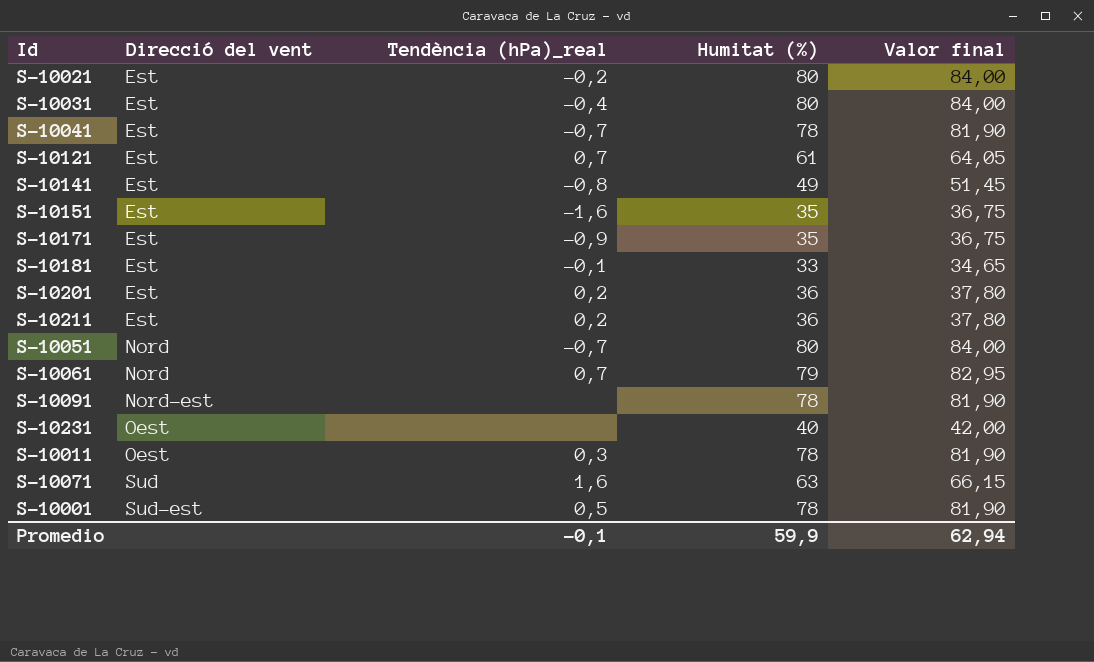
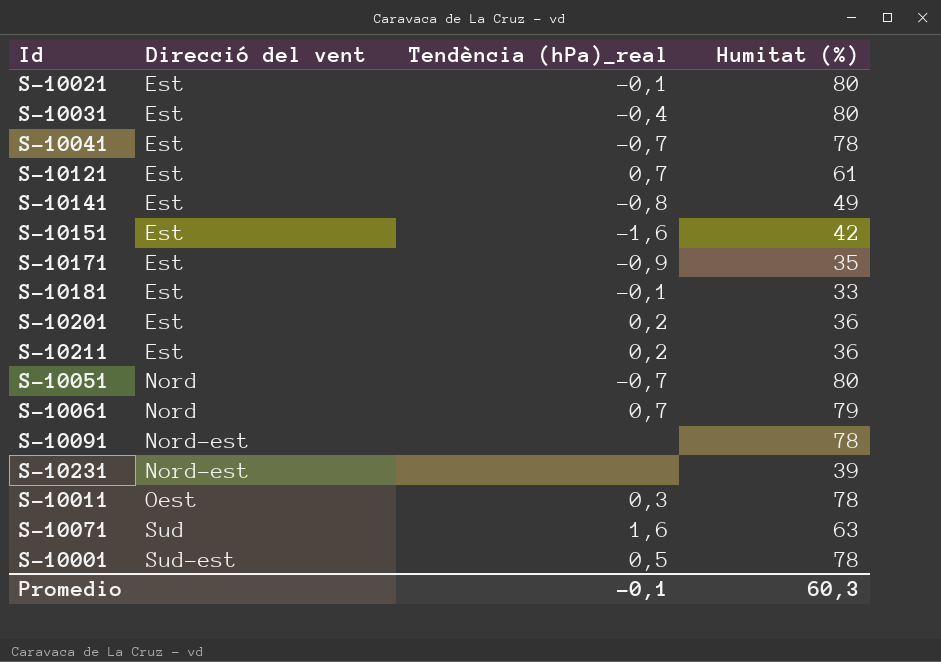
column Valor final | formula: [Humitat (%)] * 1,05 -> none
S-10021 | Tendència (hPa)_real: -0,2 -> -0,1
S-10151 | Humitat (%): 35 -> 42
S-10231 | Direcció del vent: Oest -> Nord-est
S-10231 | Humitat (%): 40 -> 39
Promedio | Humitat (%): 59,9 -> 60,3

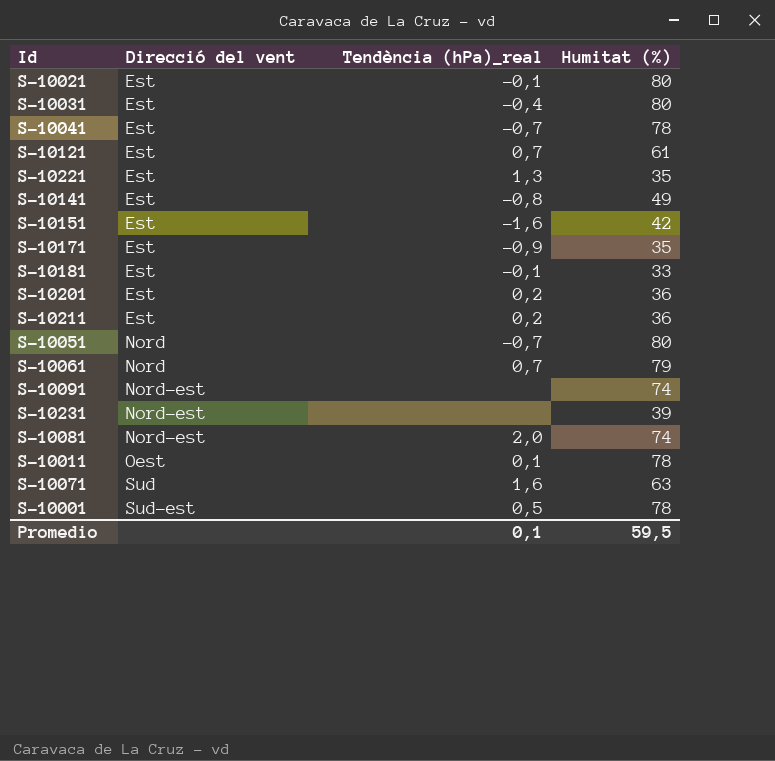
row S-10221: none -> Est | 1,3 | 35
S-10091 | Humitat (%): 78 -> 74
row S-10081: none -> Nord-est | 2,0 | 74
S-10011 | Tendència (hPa)_real: 0,3 -> 0,1
Promedio | Tendència (hPa)_real: -0,1 -> 0,1
Promedio | Humitat (%): 60,3 -> 59,5

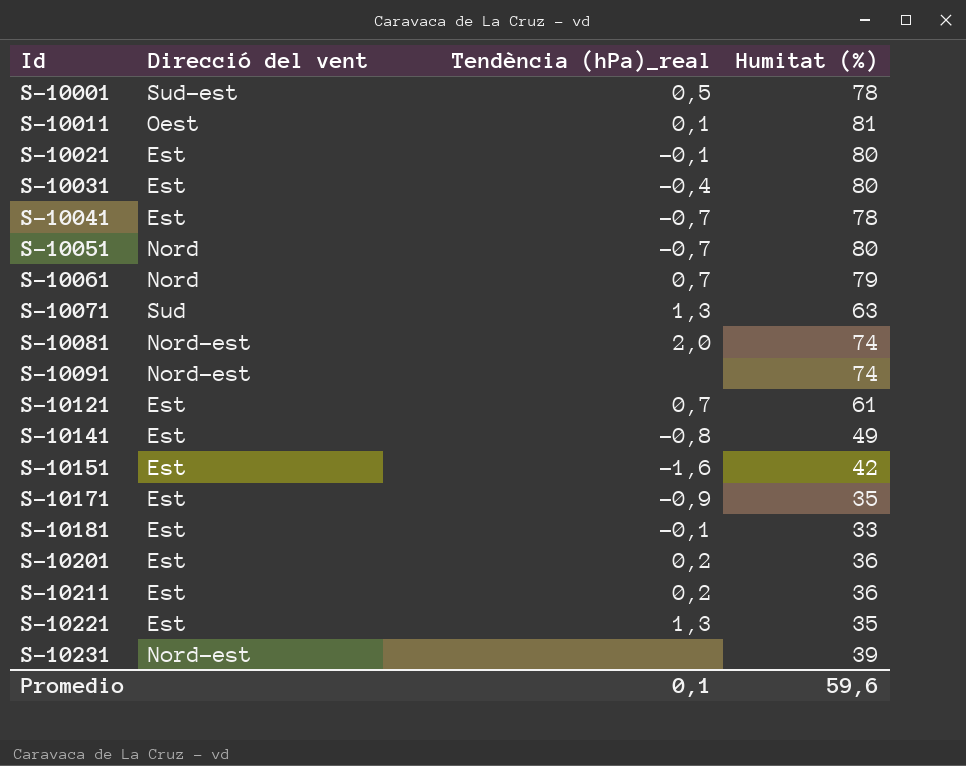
row order: Direcció del vent ascending -> Id ascending
S-10011 | Humitat (%): 78 -> 81
S-10071 | Tendència (hPa)_real: 1,6 -> 1,3
Promedio | Humitat (%): 59,5 -> 59,6

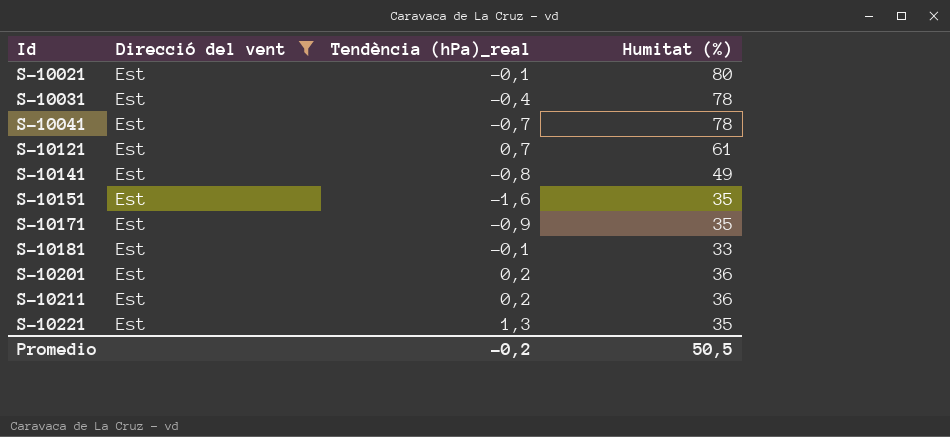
filter: none -> Direcció del vent = Est
S-10031 | Humitat (%): 80 -> 78
S-10151 | Humitat (%): 42 -> 35
Promedio | Tendència (hPa)_real: 0,1 -> -0,2
Promedio | Humitat (%): 59,6 -> 50,5

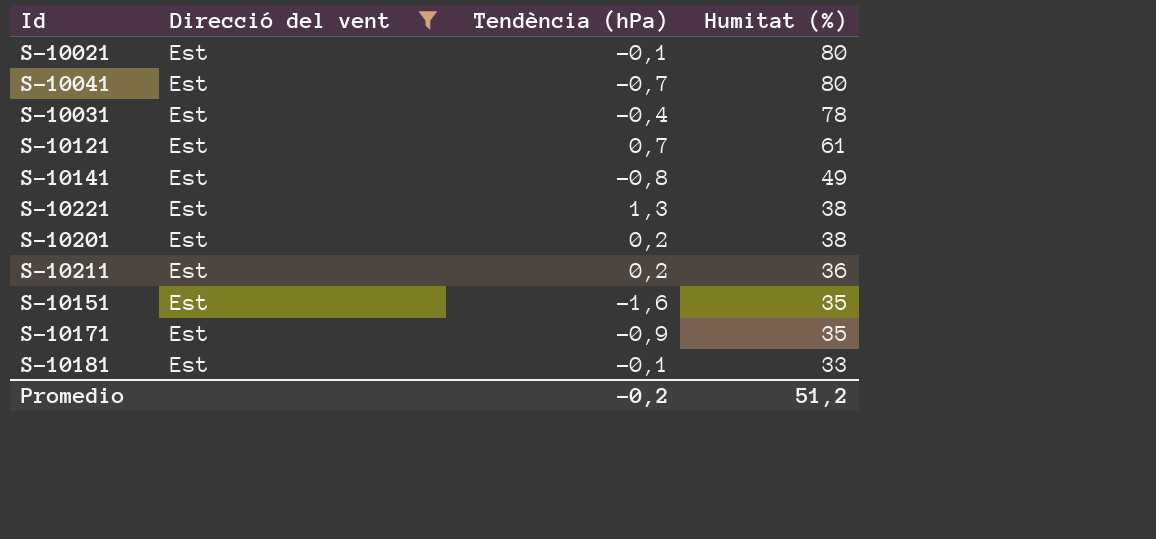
row order: Id ascending -> Humitat (%) descending
column name: Tendència (hPa)_real -> Tendència (hPa)
S-10041 | Humitat (%): 78 -> 80
S-10221 | Humitat (%): 35 -> 38
S-10201 | Humitat (%): 36 -> 38
Promedio | Humitat (%): 50,5 -> 51,2

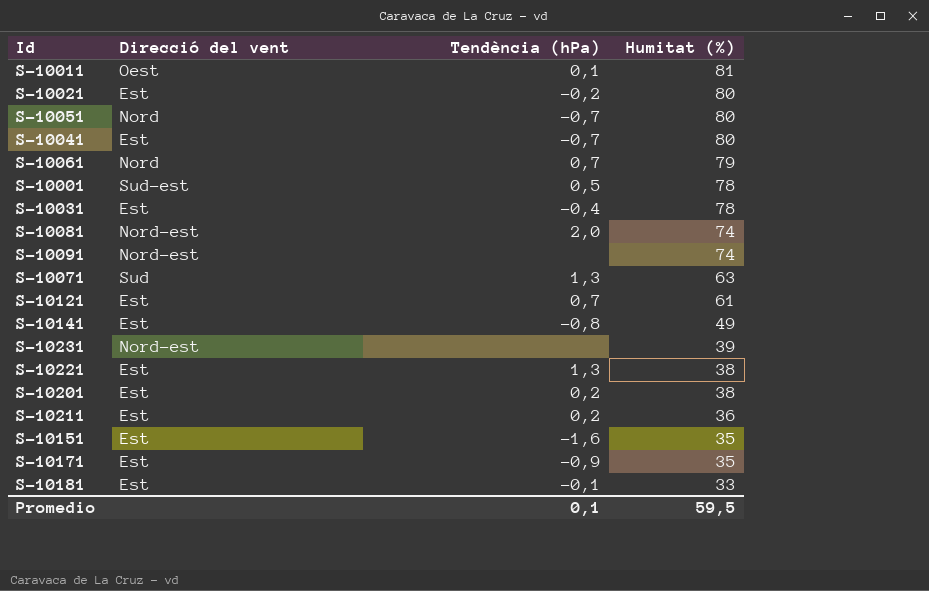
filter: Direcció del vent = Est -> none
S-10021 | Tendència (hPa): -0,1 -> -0,2
Promedio | Tendència (hPa): -0,2 -> 0,1
Promedio | Humitat (%): 51,2 -> 59,5

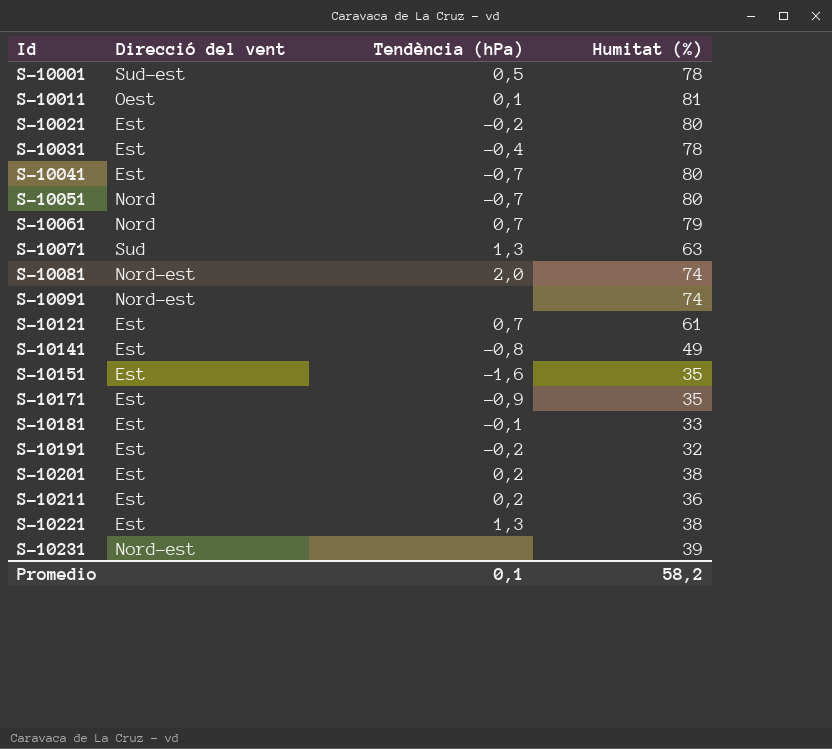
row order: Humitat (%) descending -> Id ascending
row S-10191: none -> Est | -0,2 | 32
Promedio | Humitat (%): 59,5 -> 58,2

